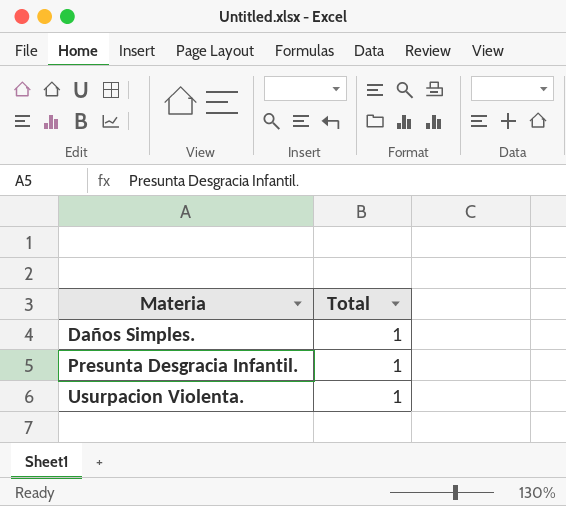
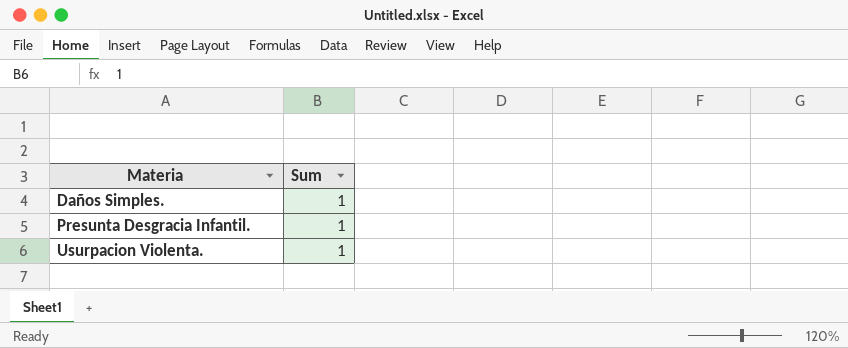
column name: Total -> Sum

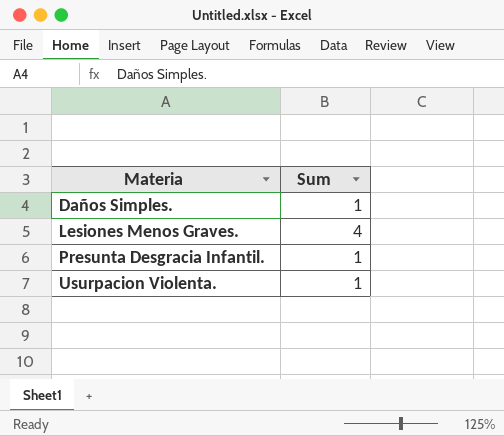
row Lesiones Menos Graves.: none -> 4

